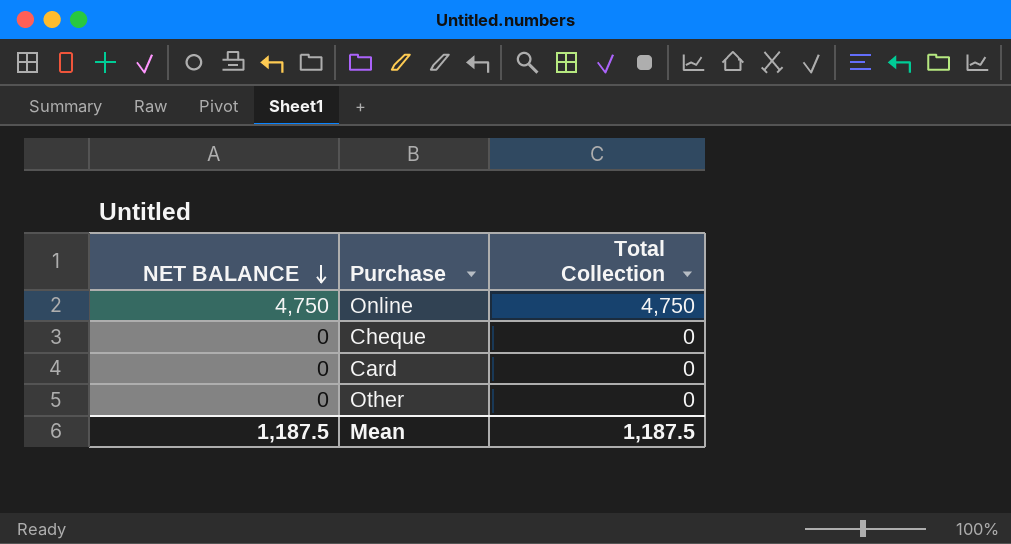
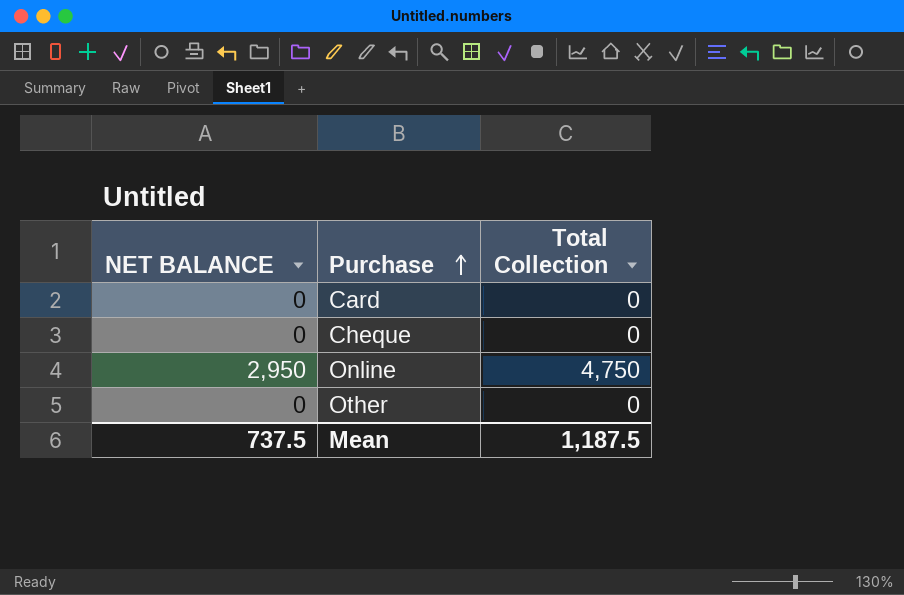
row order: NET BALANCE descending -> Purchase ascending
Online | NET BALANCE: 4,750 -> 2,950
Mean | NET BALANCE: 1,187.5 -> 737.5

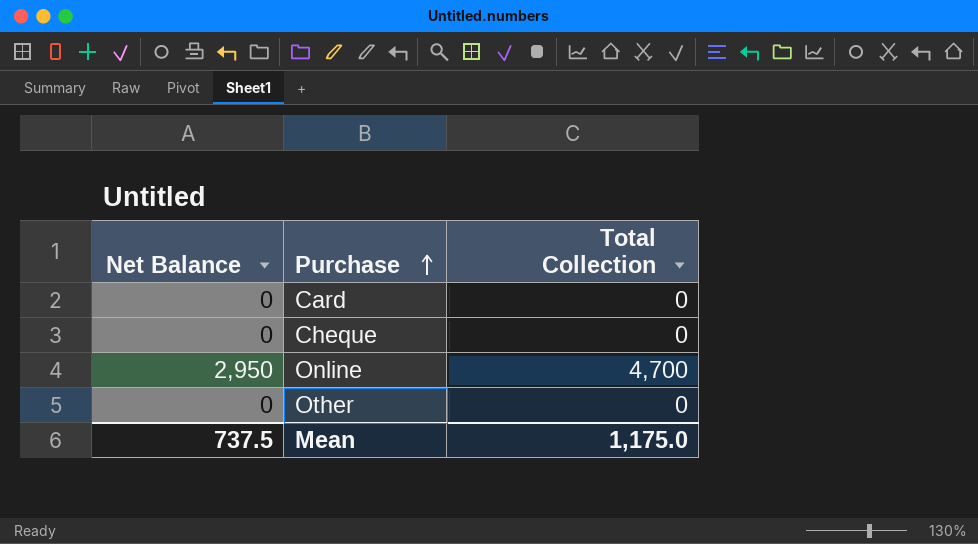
column name: NET BALANCE -> Net Balance
Online | Total Collection: 4,750 -> 4,700
Mean | Total Collection: 1,187.5 -> 1,175.0

